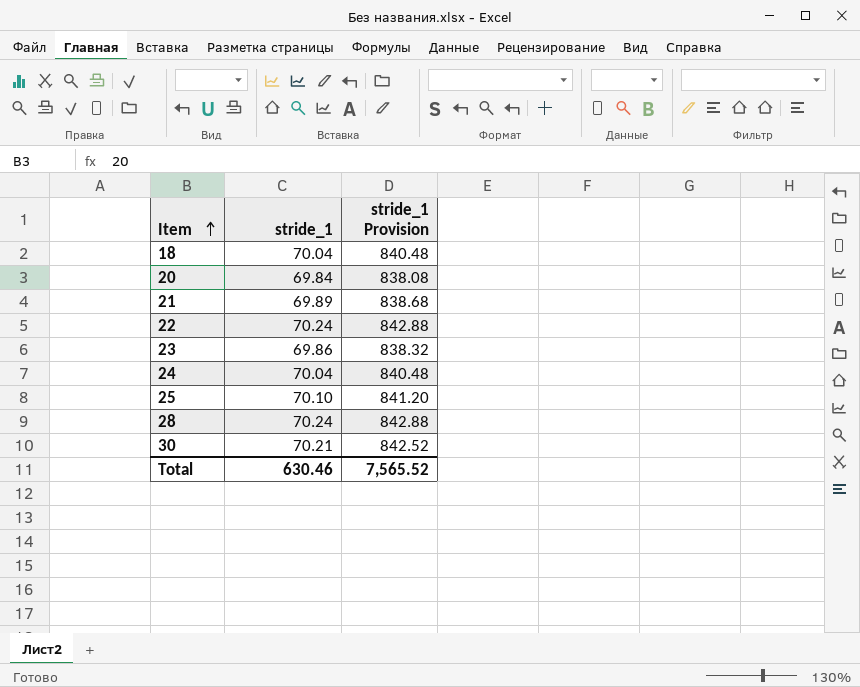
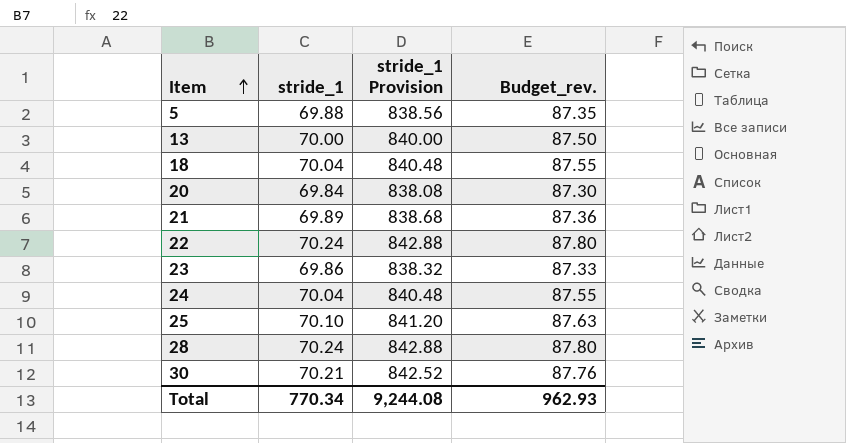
column Budget_rev. | formula: none -> [stride_1] * 1.25
row 5: none -> 69.88 | 838.56 | 87.35
row 13: none -> 70.00 | 840.00 | 87.50
Total | stride_1: 630.46 -> 770.34
Total | stride_1 Provision: 7,565.52 -> 9,244.08

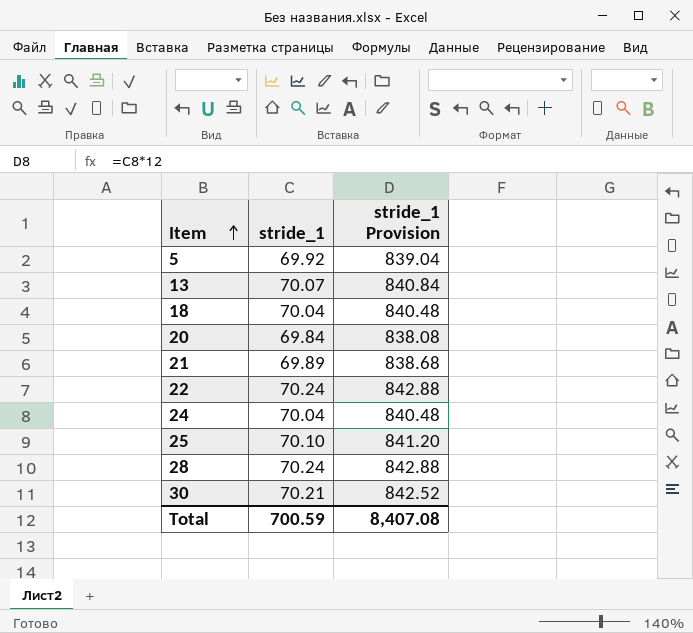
column Budget_rev. | formula: [stride_1] * 1.25 -> none
row 23: 69.86 | 838.32 | 87.33 -> none
5 | stride_1: 69.88 -> 69.92
5 | stride_1 Provision: 838.56 -> 839.04
13 | stride_1: 70.00 -> 70.07
13 | stride_1 Provision: 840.00 -> 840.84
Total | stride_1: 770.34 -> 700.59
Total | stride_1 Provision: 9,244.08 -> 8,407.08

